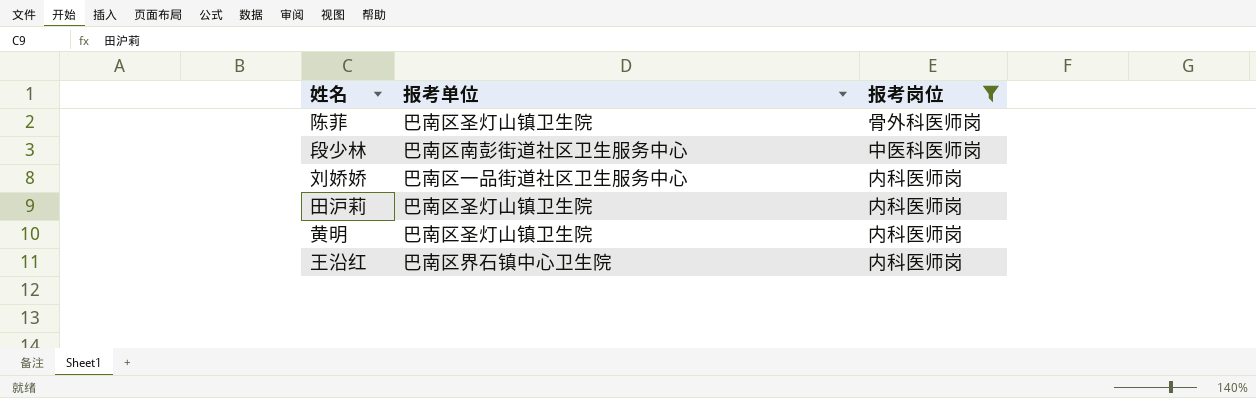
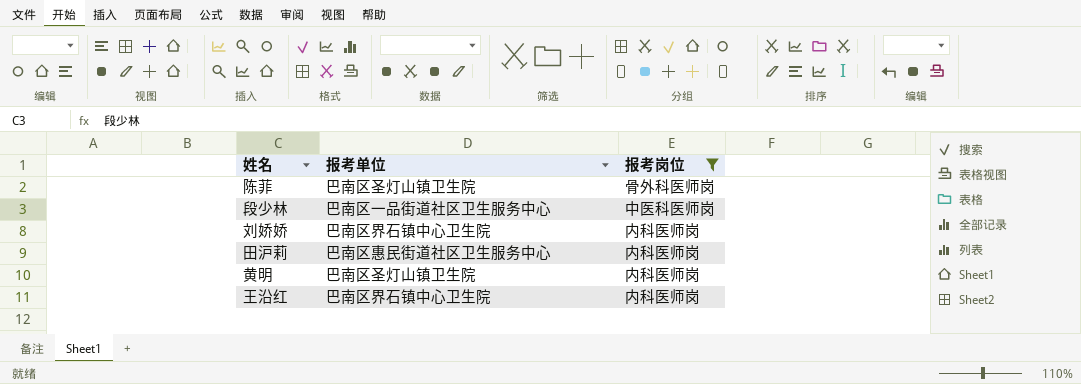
段少林 | 报考单位: 巴南区南彭街道社区卫生服务中心 -> 巴南区一品街道社区卫生服务中心
刘娇娇 | 报考单位: 巴南区一品街道社区卫生服务中心 -> 巴南区界石镇中心卫生院
田沪莉 | 报考单位: 巴南区圣灯山镇卫生院 -> 巴南区惠民街道社区卫生服务中心

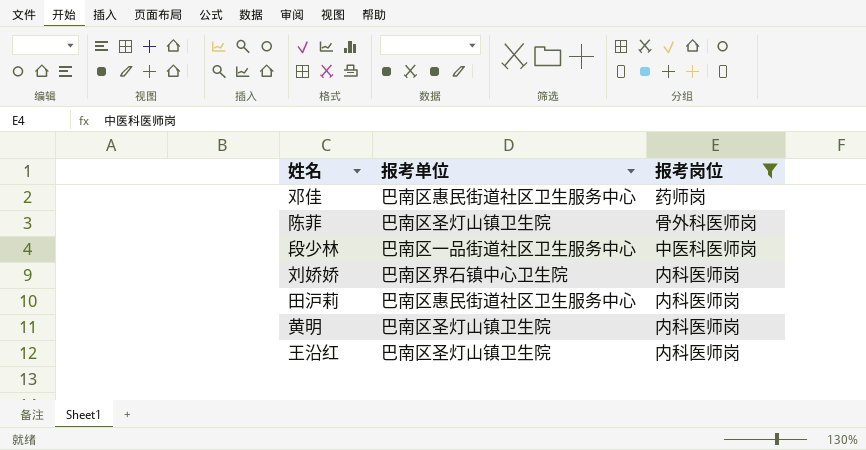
row 邓佳: none -> 巴南区惠民街道社区卫生服务中心 | 药师岗
王沿红 | 报考单位: 巴南区界石镇中心卫生院 -> 巴南区圣灯山镇卫生院

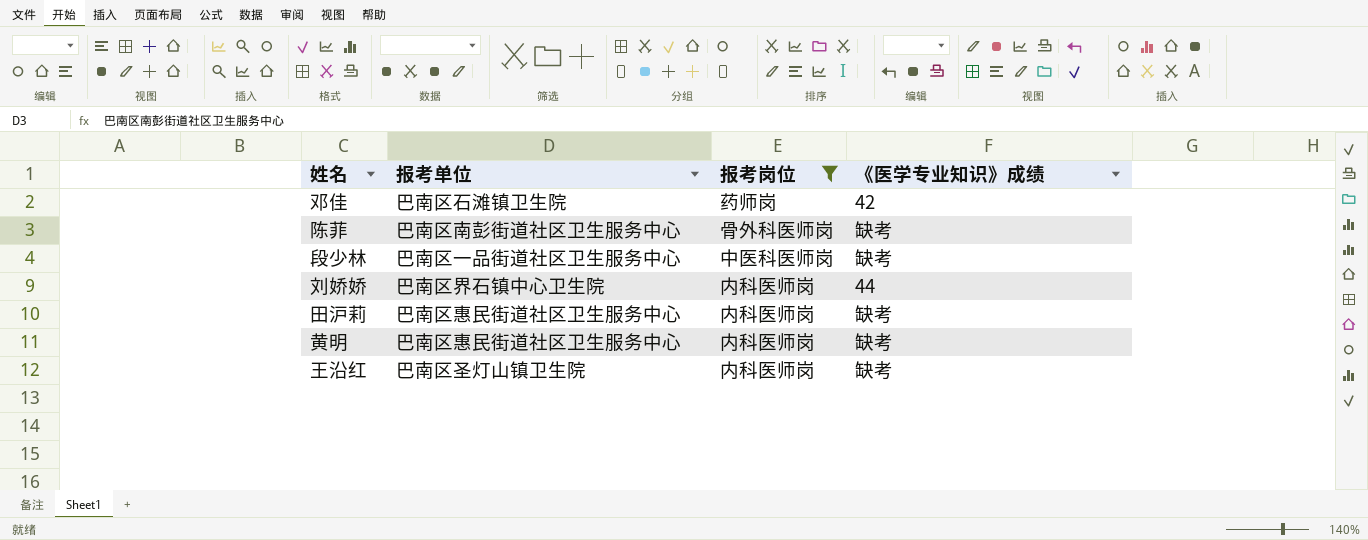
column 《医学专业知识》成绩 | position: none -> 4
邓佳 | 报考单位: 巴南区惠民街道社区卫生服务中心 -> 巴南区石滩镇卫生院
陈菲 | 报考单位: 巴南区圣灯山镇卫生院 -> 巴南区南彭街道社区卫生服务中心
黄明 | 报考单位: 巴南区圣灯山镇卫生院 -> 巴南区惠民街道社区卫生服务中心

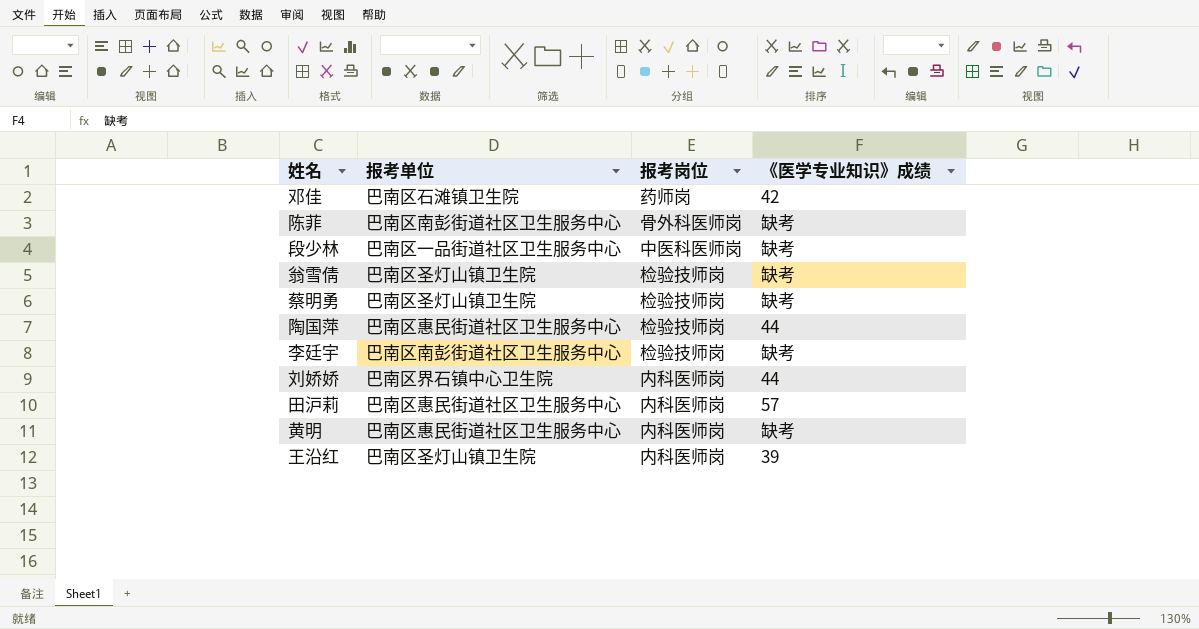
filter: 报考岗位 != 检验技师岗 -> none
田沪莉 | 《医学专业知识》成绩: 缺考 -> 57
王沿红 | 《医学专业知识》成绩: 缺考 -> 39

